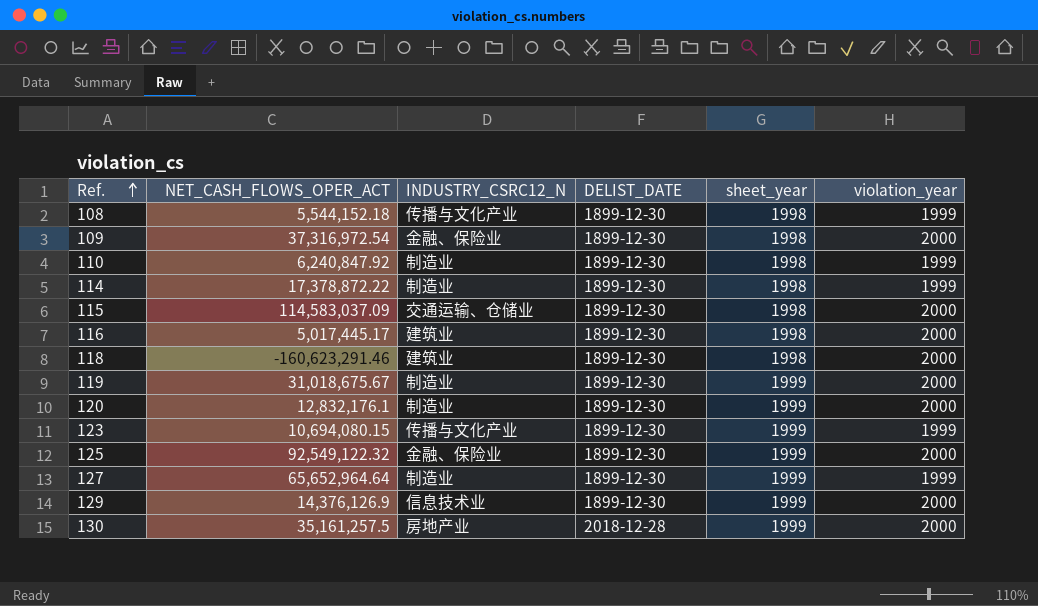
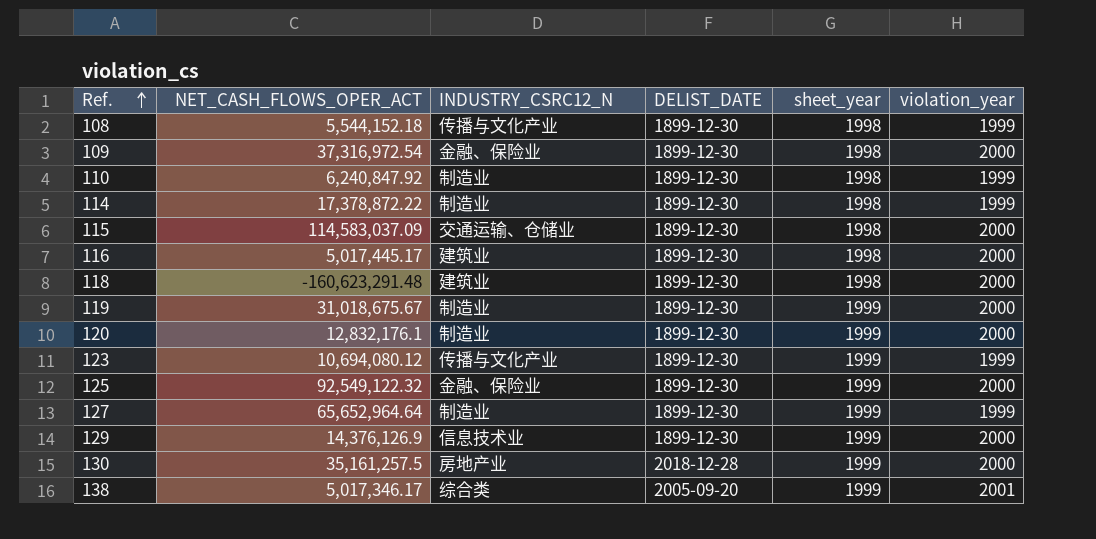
118 | NET_CASH_FLOWS_OPER_ACT: -160,623,291.46 -> -160,623,291.48
123 | NET_CASH_FLOWS_OPER_ACT: 10,694,080.15 -> 10,694,080.12
row 138: none -> 5,017,346.17 | 综合类 | 2005-09-20 | 1999 | 2001

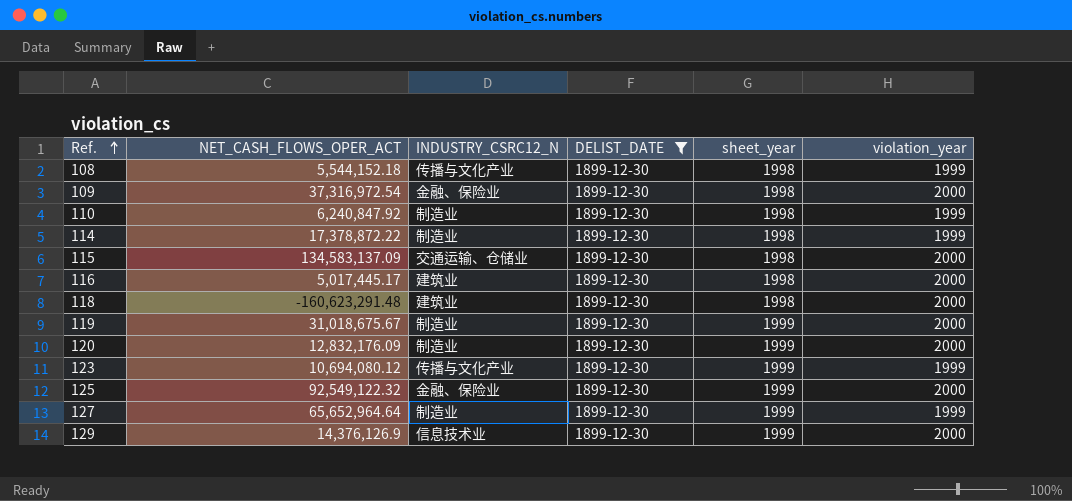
filter: none -> DELIST_DATE = 1899-12-30
115 | NET_CASH_FLOWS_OPER_ACT: 114,583,037.09 -> 134,583,137.09
120 | NET_CASH_FLOWS_OPER_ACT: 12,832,176.1 -> 12,832,176.09

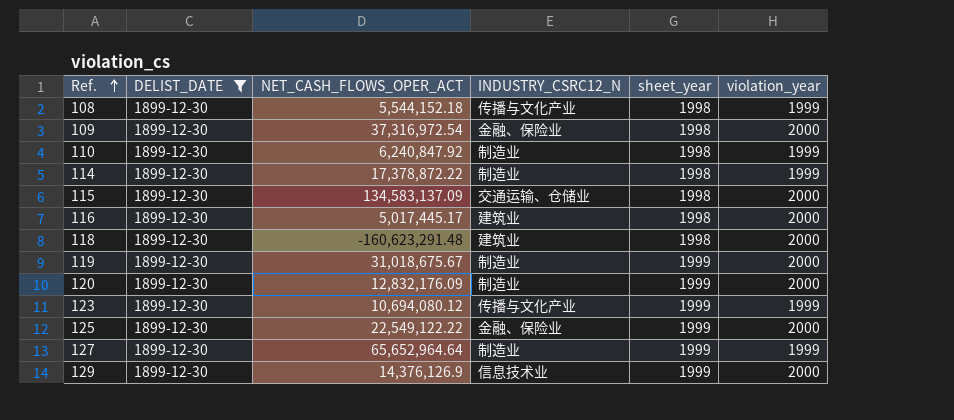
column DELIST_DATE | position: 4 -> 2
125 | NET_CASH_FLOWS_OPER_ACT: 92,549,122.32 -> 22,549,122.22

